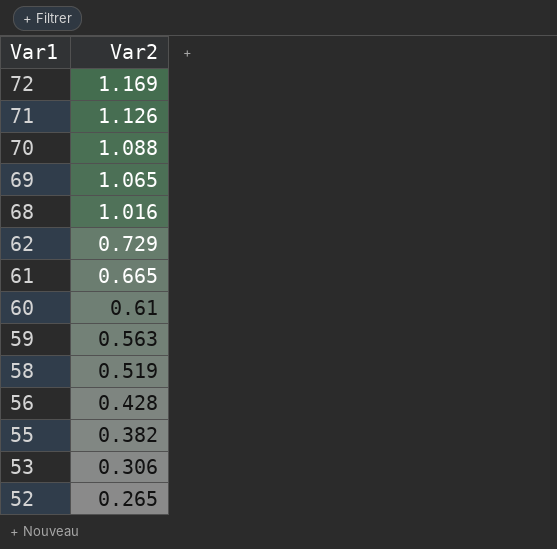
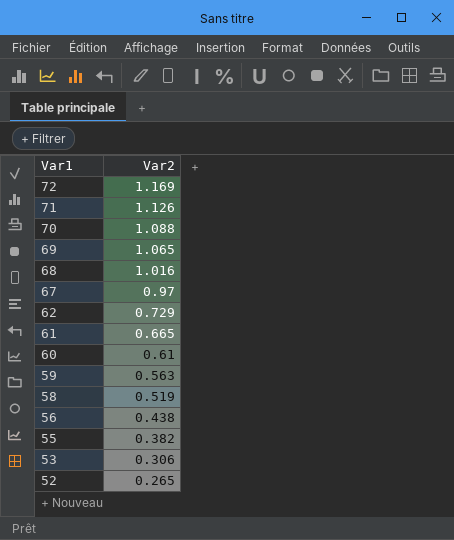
row 67: none -> 0.97
56 | Var2: 0.428 -> 0.438

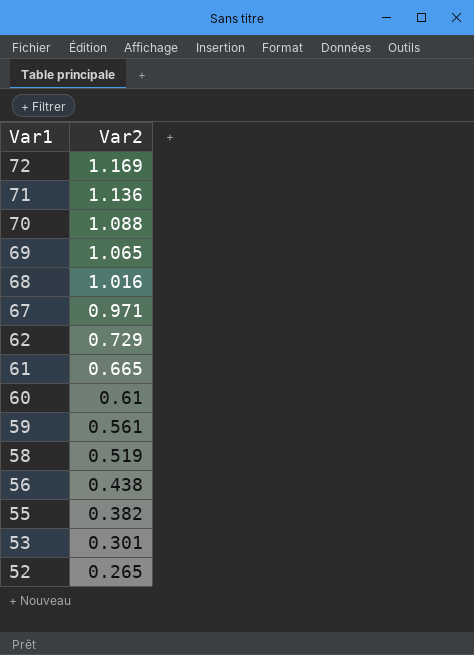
71 | Var2: 1.126 -> 1.136
67 | Var2: 0.97 -> 0.971
59 | Var2: 0.563 -> 0.561
53 | Var2: 0.306 -> 0.301

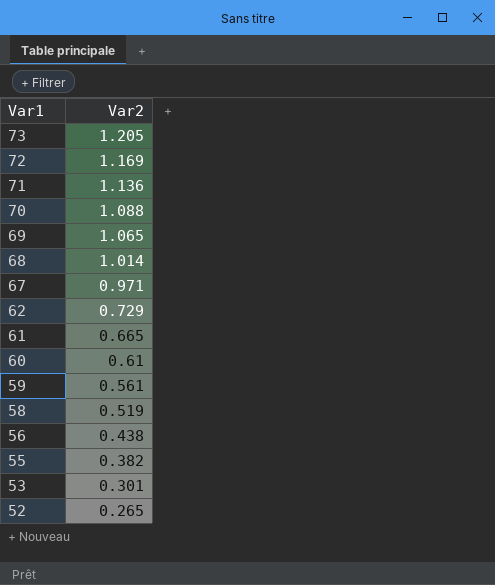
row 73: none -> 1.205
68 | Var2: 1.016 -> 1.014

